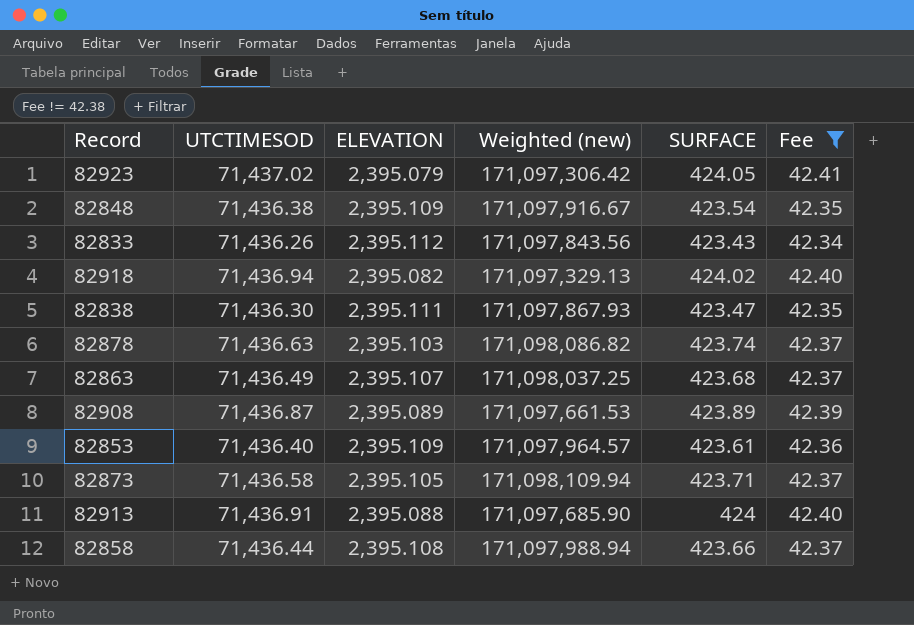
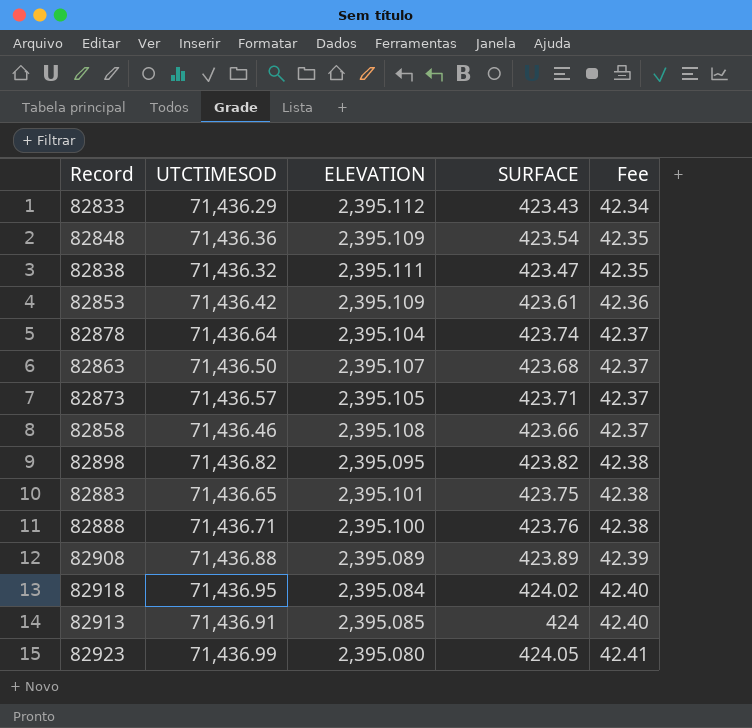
filter: Fee != 42.38 -> none
row order: none -> Fee ascending
column Weighted (new) | formula: [UTCTIMESOD] * [ELEVATION] -> none
82833 | UTCTIMESOD: 71,436.26 -> 71,436.29
82848 | UTCTIMESOD: 71,436.38 -> 71,436.36
82838 | UTCTIMESOD: 71,436.30 -> 71,436.32
82853 | UTCTIMESOD: 71,436.40 -> 71,436.42
82878 | UTCTIMESOD: 71,436.63 -> 71,436.64
82878 | ELEVATION: 2,395.103 -> 2,395.104
82863 | UTCTIMESOD: 71,436.49 -> 71,436.50
82873 | UTCTIMESOD: 71,436.58 -> 71,436.57
82858 | UTCTIMESOD: 71,436.44 -> 71,436.46
82908 | UTCTIMESOD: 71,436.87 -> 71,436.88
82918 | UTCTIMESOD: 71,436.94 -> 71,436.95
82918 | ELEVATION: 2,395.082 -> 2,395.084
82913 | ELEVATION: 2,395.088 -> 2,395.085
82923 | UTCTIMESOD: 71,437.02 -> 71,436.99
82923 | ELEVATION: 2,395.079 -> 2,395.080

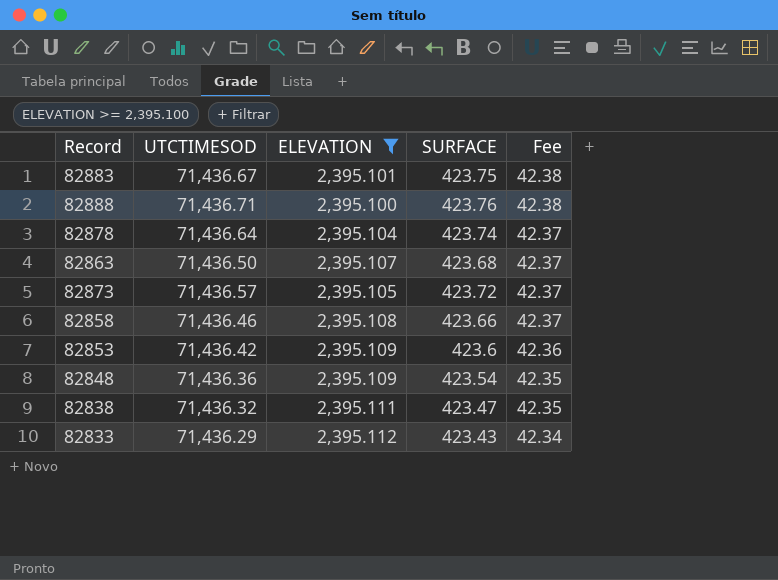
filter: none -> ELEVATION >= 2,395.100
row order: Fee ascending -> Fee descending
82883 | UTCTIMESOD: 71,436.65 -> 71,436.67
82873 | SURFACE: 423.71 -> 423.72
82853 | SURFACE: 423.61 -> 423.6

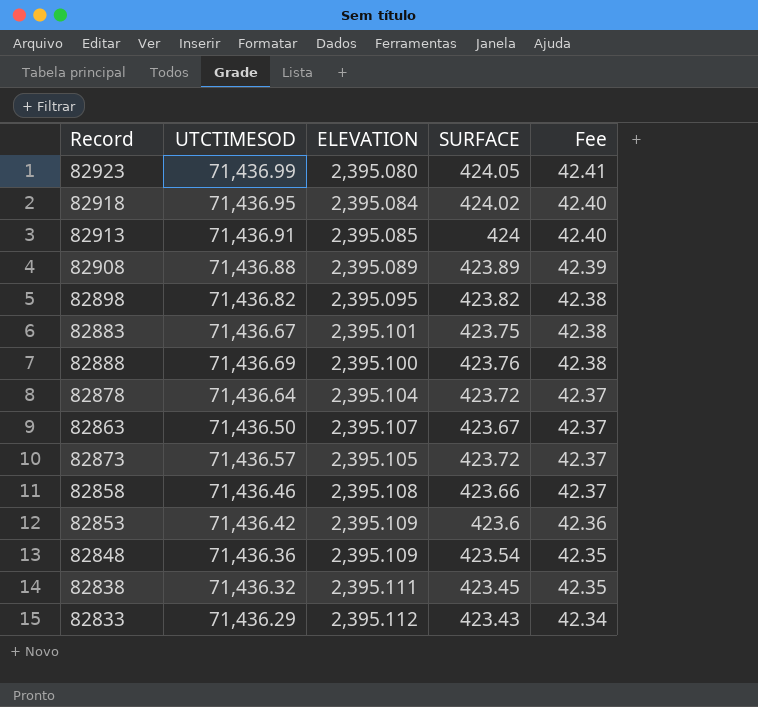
filter: ELEVATION >= 2,395.100 -> none
82888 | UTCTIMESOD: 71,436.71 -> 71,436.69
82878 | SURFACE: 423.74 -> 423.72
82863 | SURFACE: 423.68 -> 423.67
82838 | SURFACE: 423.47 -> 423.45

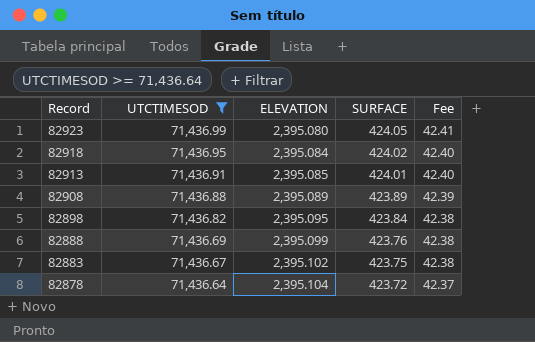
filter: none -> UTCTIMESOD >= 71,436.64
row order: Fee descending -> Record descending
82913 | SURFACE: 424 -> 424.01
82898 | SURFACE: 423.82 -> 423.84
82888 | ELEVATION: 2,395.100 -> 2,395.099
82883 | ELEVATION: 2,395.101 -> 2,395.102

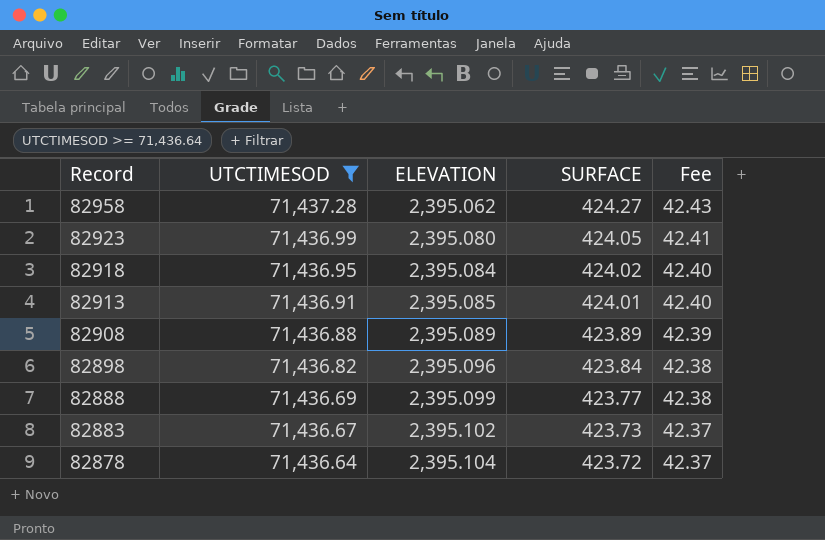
row 82958: none -> 71,437.28 | 2,395.062 | 424.27 | 42.43
82898 | ELEVATION: 2,395.095 -> 2,395.096
82888 | SURFACE: 423.76 -> 423.77
82883 | SURFACE: 423.75 -> 423.73
82883 | Fee: 42.38 -> 42.37

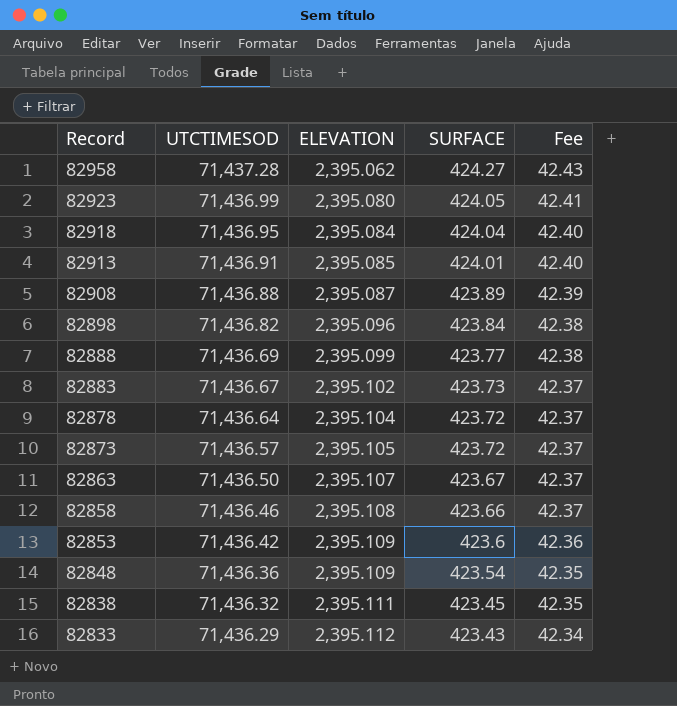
filter: UTCTIMESOD >= 71,436.64 -> none
82918 | SURFACE: 424.02 -> 424.04
82908 | ELEVATION: 2,395.089 -> 2,395.087

